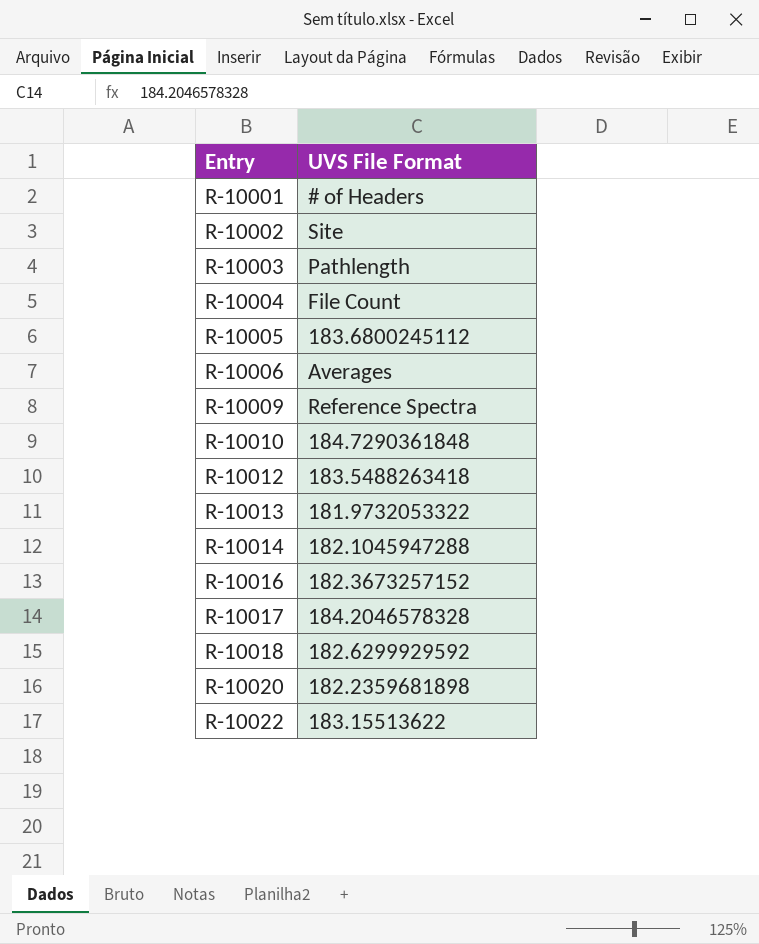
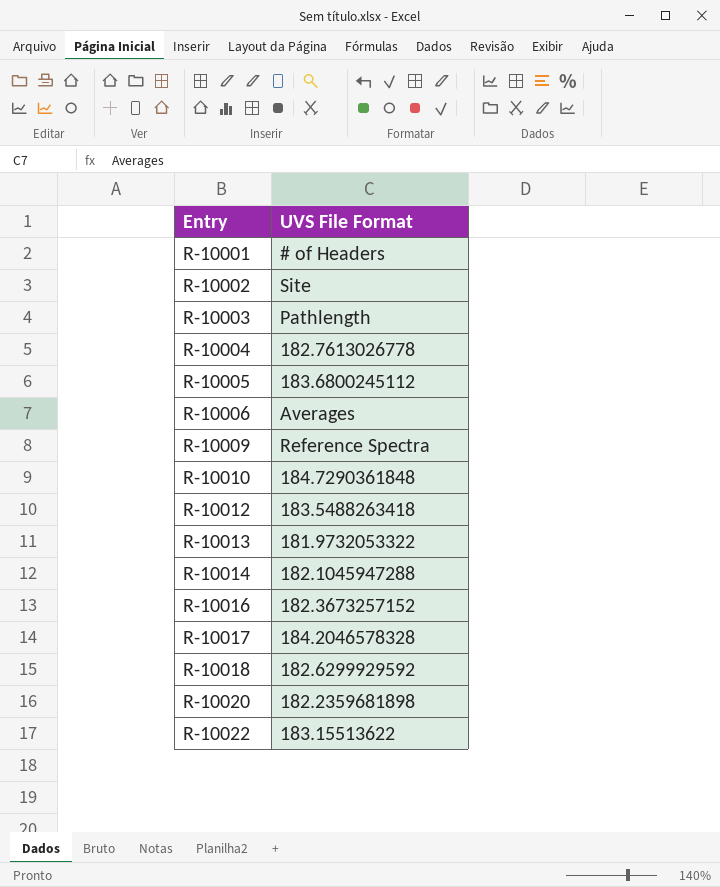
R-10004 | UVS File Format: File Count -> 182.7613026778

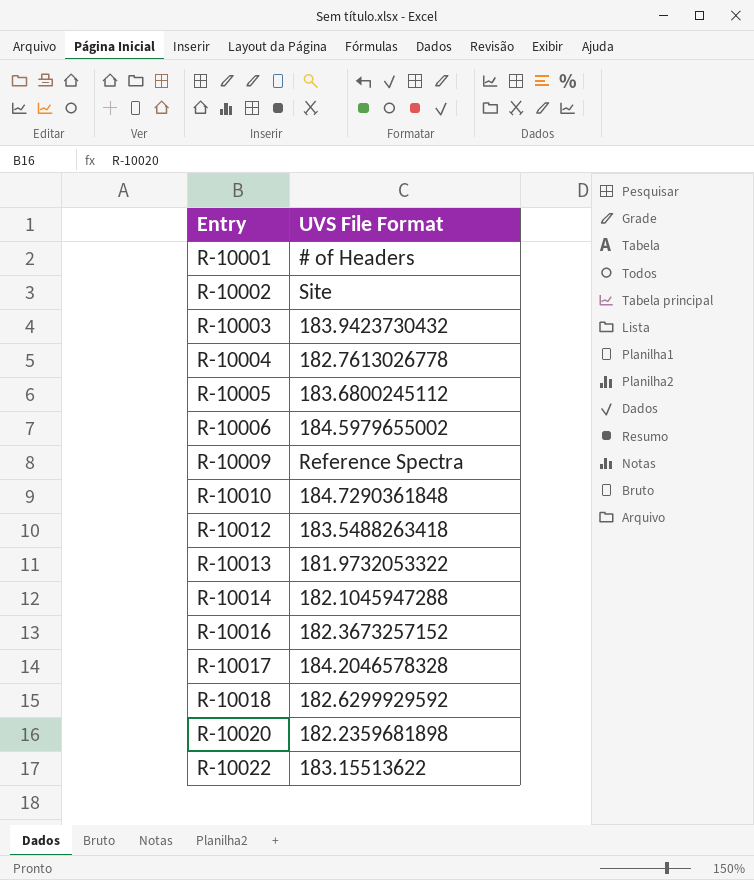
R-10003 | UVS File Format: Pathlength -> 183.9423730432
R-10006 | UVS File Format: Averages -> 184.5979655002

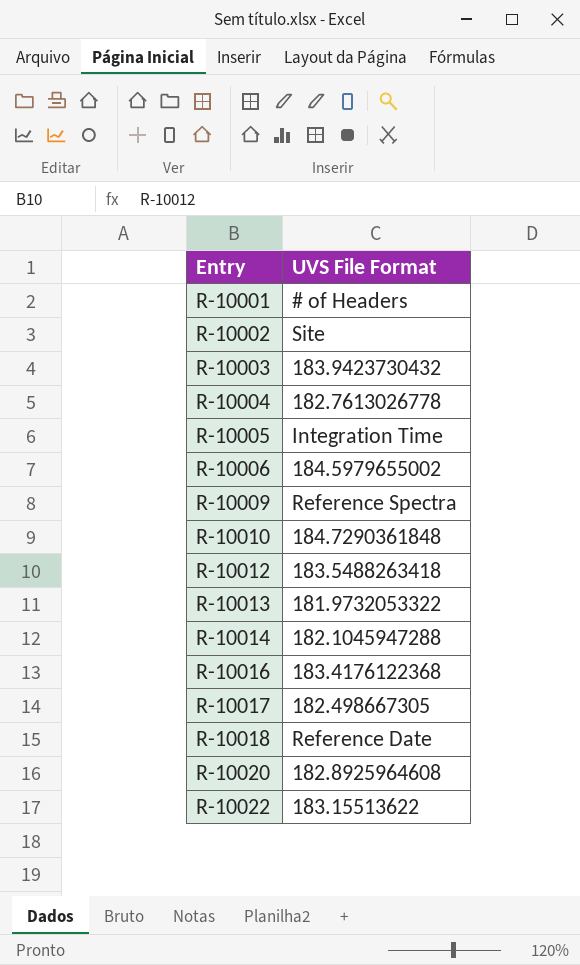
R-10005 | UVS File Format: 183.6800245112 -> Integration Time
R-10016 | UVS File Format: 182.3673257152 -> 183.4176122368
R-10017 | UVS File Format: 184.2046578328 -> 182.498667305
R-10018 | UVS File Format: 182.6299929592 -> Reference Date
R-10020 | UVS File Format: 182.2359681898 -> 182.8925964608

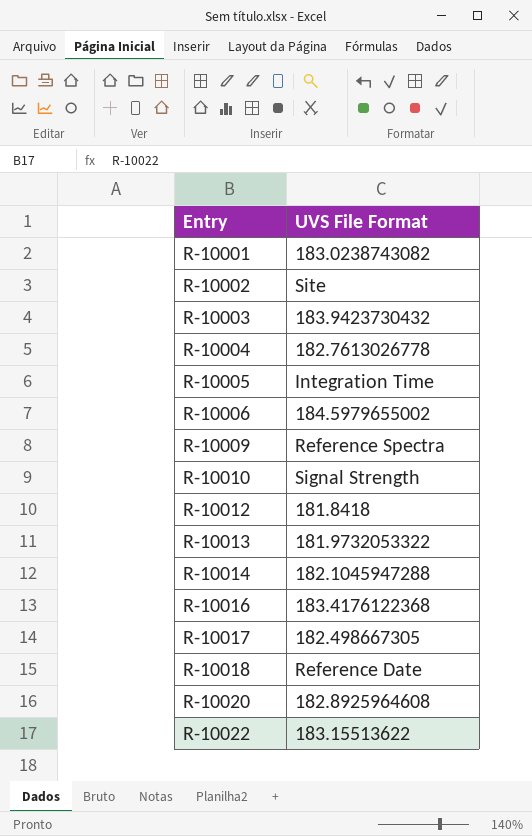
R-10001 | UVS File Format: # of Headers -> 183.0238743082
R-10010 | UVS File Format: 184.7290361848 -> Signal Strength
R-10012 | UVS File Format: 183.5488263418 -> 181.8418

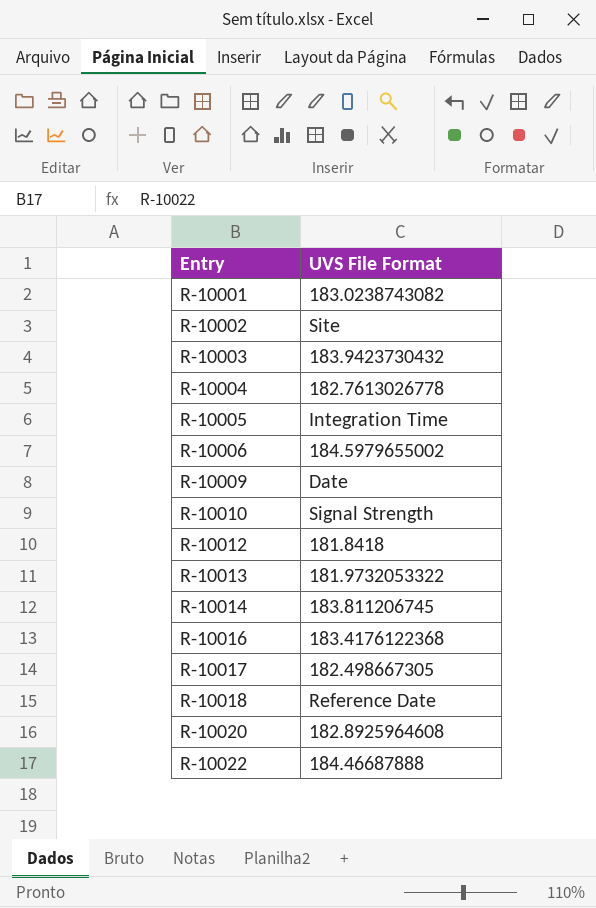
R-10009 | UVS File Format: Reference Spectra -> Date
R-10014 | UVS File Format: 182.1045947288 -> 183.811206745
R-10022 | UVS File Format: 183.15513622 -> 184.46687888

